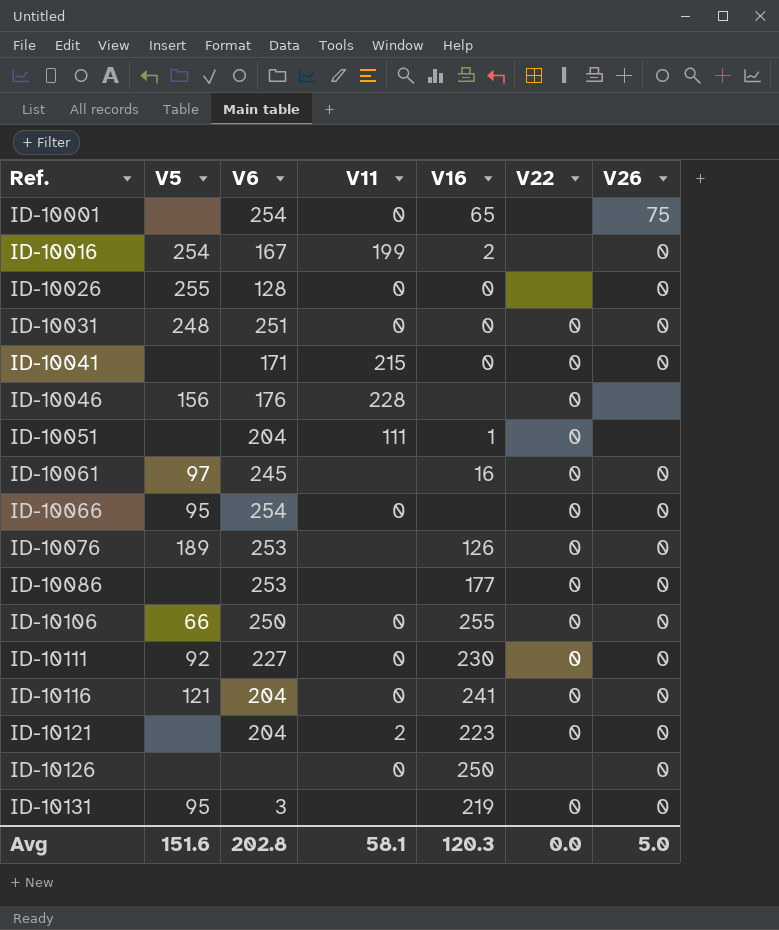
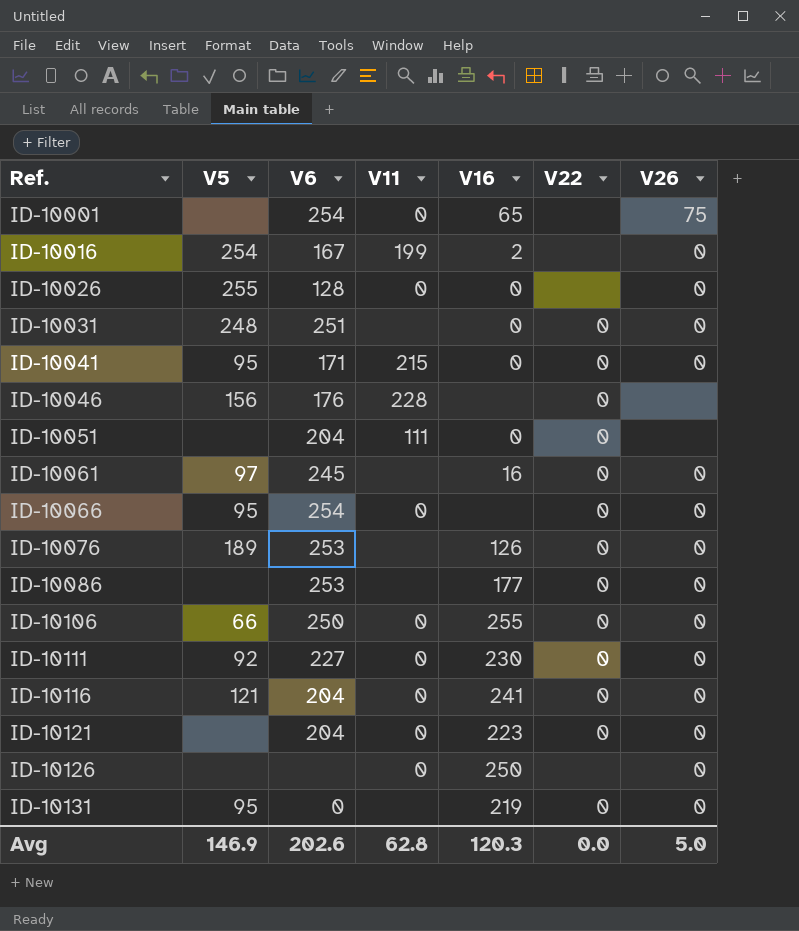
ID-10031 | V11: 0 -> none
ID-10041 | V5: none -> 95
ID-10051 | V16: 1 -> 0
ID-10121 | V11: 2 -> 0
ID-10131 | V6: 3 -> 0
Avg | V5: 151.6 -> 146.9
Avg | V6: 202.8 -> 202.6
Avg | V11: 58.1 -> 62.8

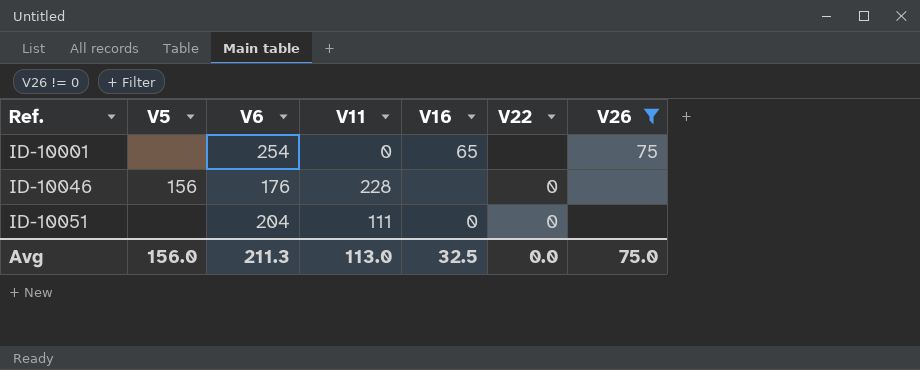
filter: none -> V26 != 0
Avg | V5: 146.9 -> 156.0
Avg | V6: 202.6 -> 211.3
Avg | V11: 62.8 -> 113.0
Avg | V16: 120.3 -> 32.5
Avg | V26: 5.0 -> 75.0

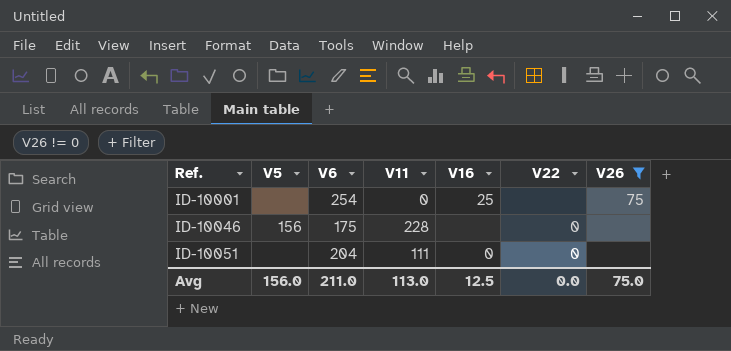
ID-10001 | V16: 65 -> 25
ID-10046 | V6: 176 -> 175
Avg | V6: 211.3 -> 211.0
Avg | V16: 32.5 -> 12.5

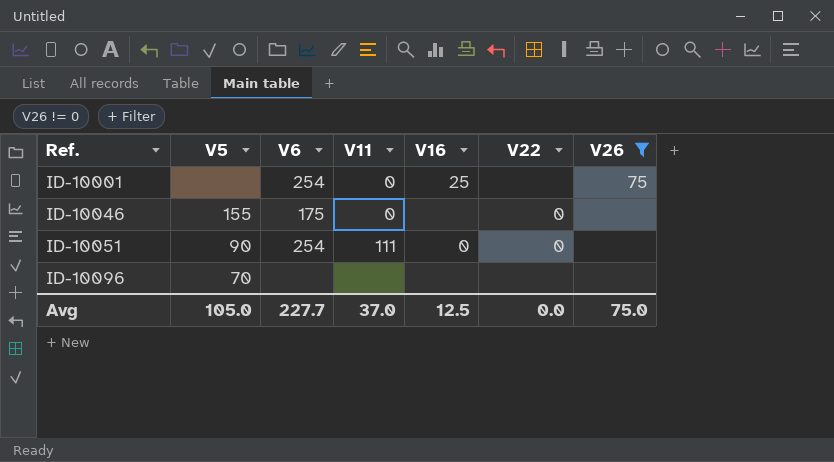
ID-10046 | V5: 156 -> 155
ID-10046 | V11: 228 -> 0
ID-10051 | V5: none -> 90
ID-10051 | V6: 204 -> 254
row ID-10096: none -> 70 | none | none | none | none | none
Avg | V5: 156.0 -> 105.0
Avg | V6: 211.0 -> 227.7
Avg | V11: 113.0 -> 37.0

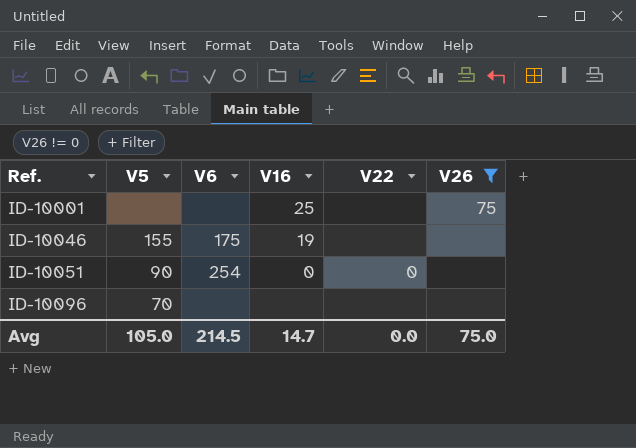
column V11 | position: 4 -> none
ID-10001 | V6: 254 -> none
ID-10046 | V16: none -> 19
ID-10046 | V22: 0 -> none
Avg | V6: 227.7 -> 214.5
Avg | V16: 12.5 -> 14.7

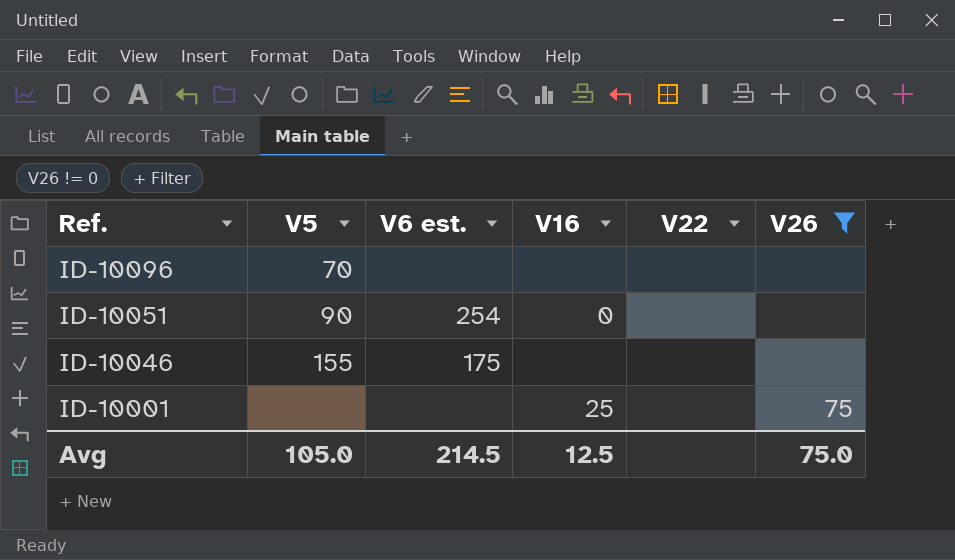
row order: Ref. ascending -> Ref. descending
column name: V6 -> V6 est.
ID-10051 | V22: 0 -> none
ID-10046 | V16: 19 -> none
Avg | V16: 14.7 -> 12.5
Avg | V22: 0.0 -> none

